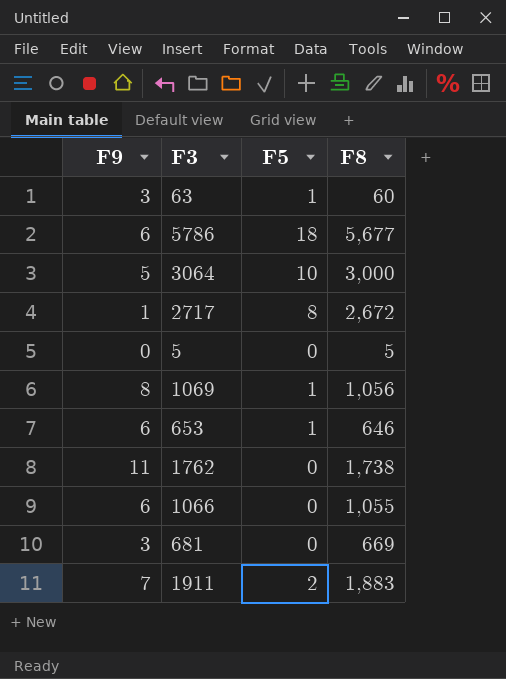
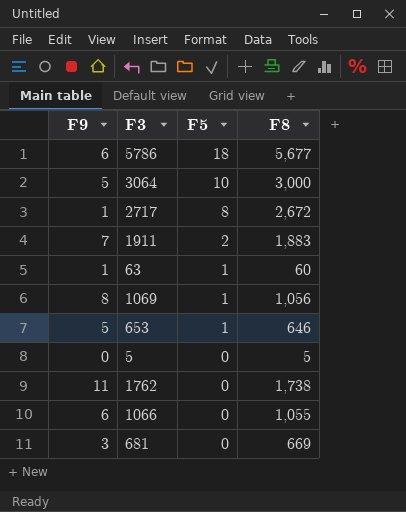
row order: none -> F5 descending
63 | F9: 3 -> 1
653 | F9: 6 -> 5

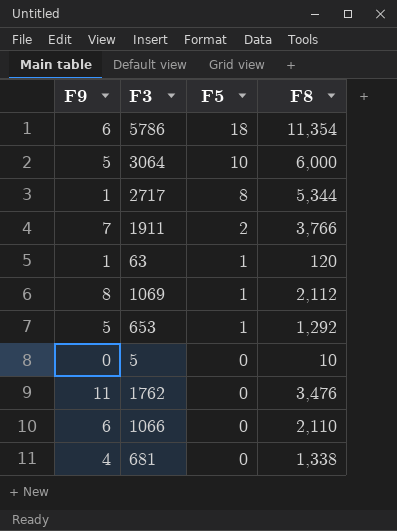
5786 | F8: 5,677 -> 11,354
3064 | F8: 3,000 -> 6,000
2717 | F8: 2,672 -> 5,344
1911 | F8: 1,883 -> 3,766
63 | F8: 60 -> 120
1069 | F8: 1,056 -> 2,112
653 | F8: 646 -> 1,292
5 | F8: 5 -> 10
1762 | F8: 1,738 -> 3,476
1066 | F8: 1,055 -> 2,110
681 | F9: 3 -> 4
681 | F8: 669 -> 1,338

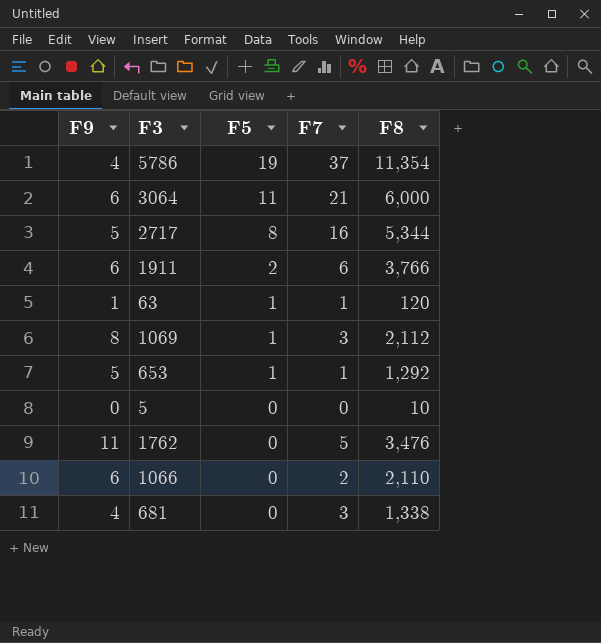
column F7 | position: none -> 4
5786 | F9: 6 -> 4
5786 | F5: 18 -> 19
3064 | F9: 5 -> 6
3064 | F5: 10 -> 11
2717 | F9: 1 -> 5
1911 | F9: 7 -> 6

